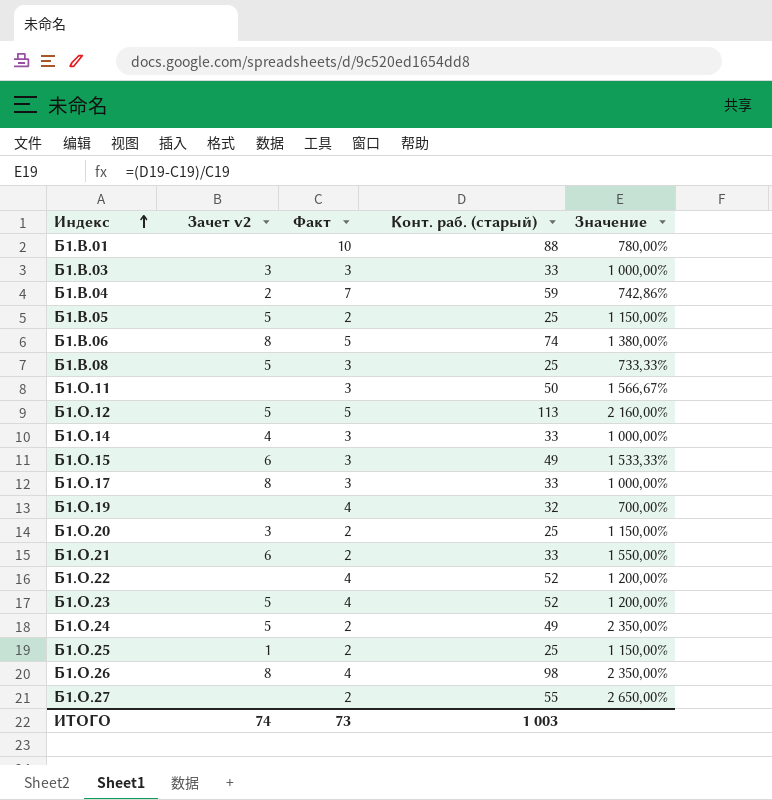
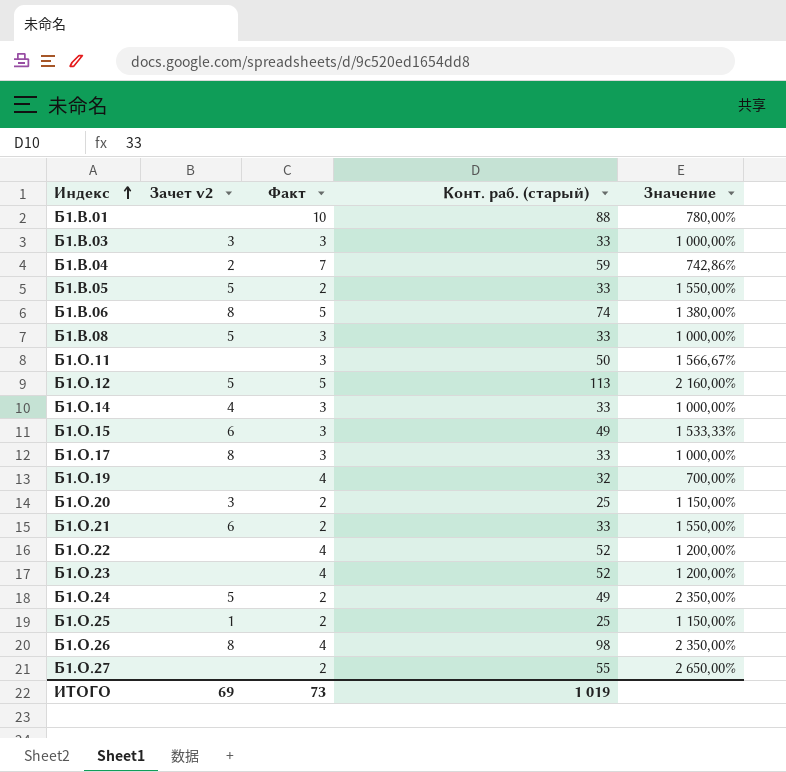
Б1.В.05 | Конт. раб. (старый): 25 -> 33
Б1.В.05 | Значение: 1 150,00% -> 1 550,00%
Б1.В.08 | Конт. раб. (старый): 25 -> 33
Б1.В.08 | Значение: 733,33% -> 1 000,00%
Б1.О.23 | Зачет v2: 5 -> none
ИТОГО | Зачет v2: 74 -> 69
ИТОГО | Конт. раб. (старый): 1 003 -> 1 019

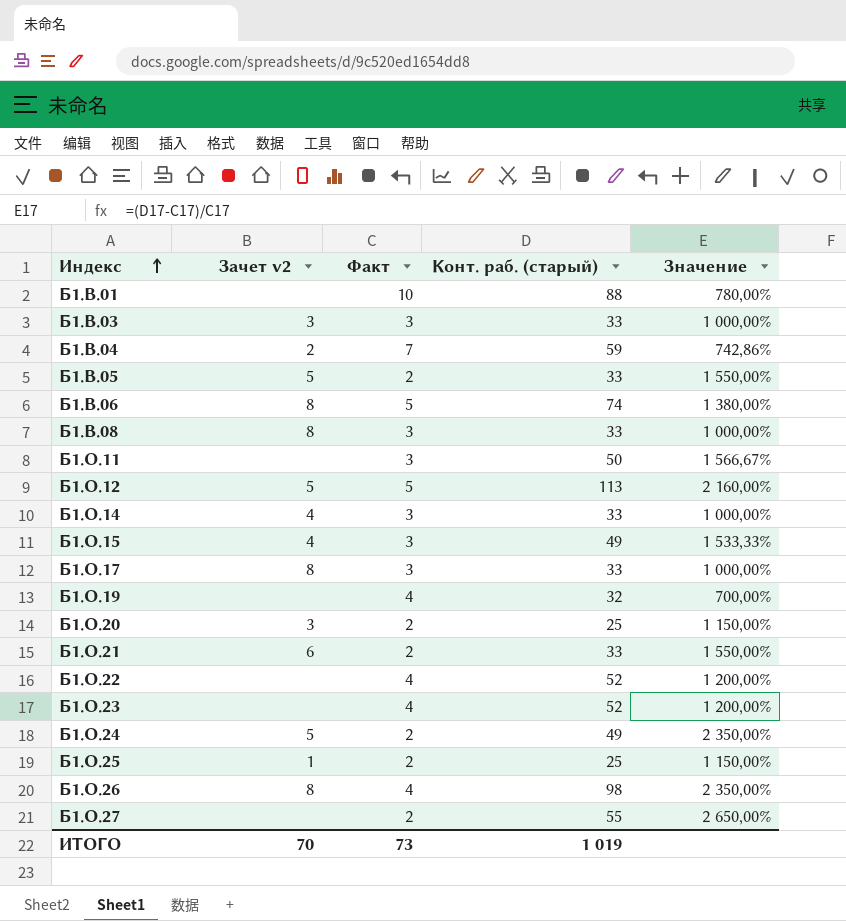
Б1.В.08 | Зачет v2: 5 -> 8
Б1.О.15 | Зачет v2: 6 -> 4
ИТОГО | Зачет v2: 69 -> 70

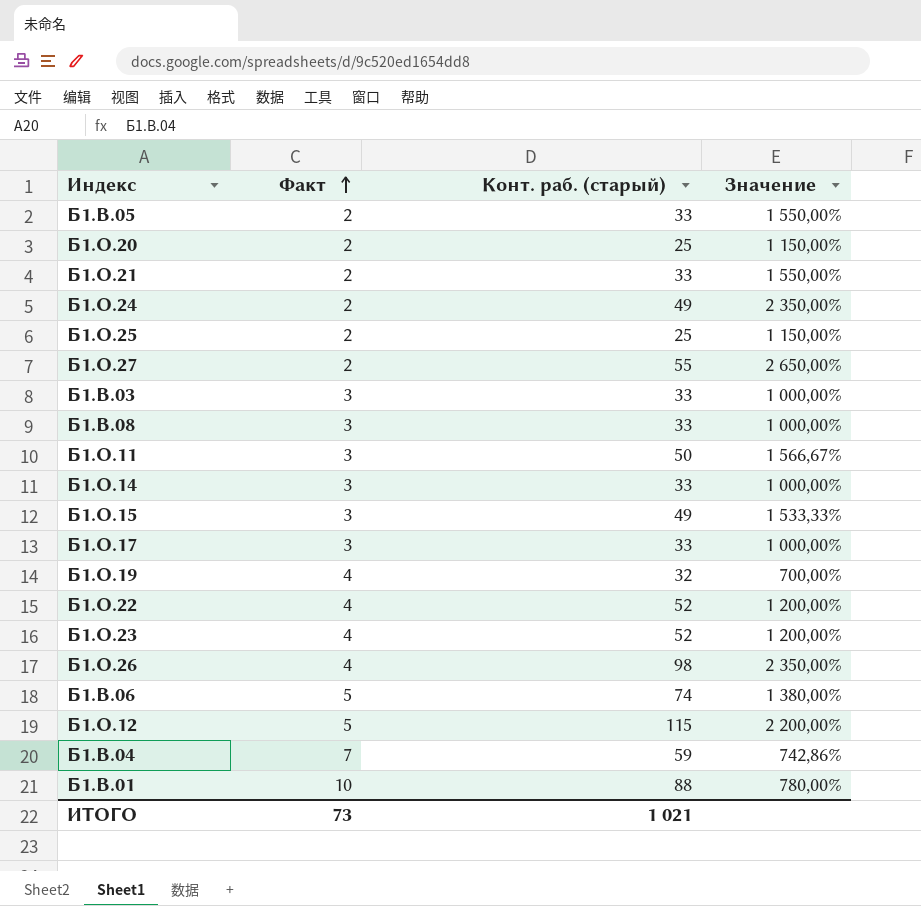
row order: Индекс ascending -> Факт ascending
column Зачет v2 | position: 2 -> none
Б1.О.12 | Конт. раб. (старый): 113 -> 115
Б1.О.12 | Значение: 2 160,00% -> 2 200,00%
ИТОГО | Конт. раб. (старый): 1 019 -> 1 021

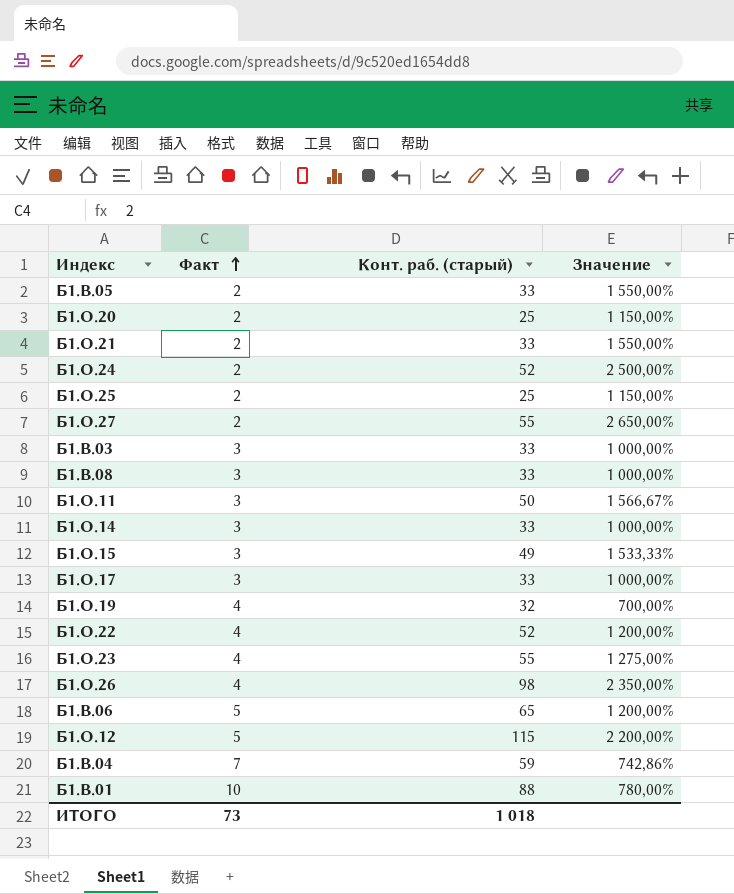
Б1.О.24 | Конт. раб. (старый): 49 -> 52
Б1.О.24 | Значение: 2 350,00% -> 2 500,00%
Б1.О.23 | Конт. раб. (старый): 52 -> 55
Б1.О.23 | Значение: 1 200,00% -> 1 275,00%
Б1.В.06 | Конт. раб. (старый): 74 -> 65
Б1.В.06 | Значение: 1 380,00% -> 1 200,00%
ИТОГО | Конт. раб. (старый): 1 021 -> 1 018

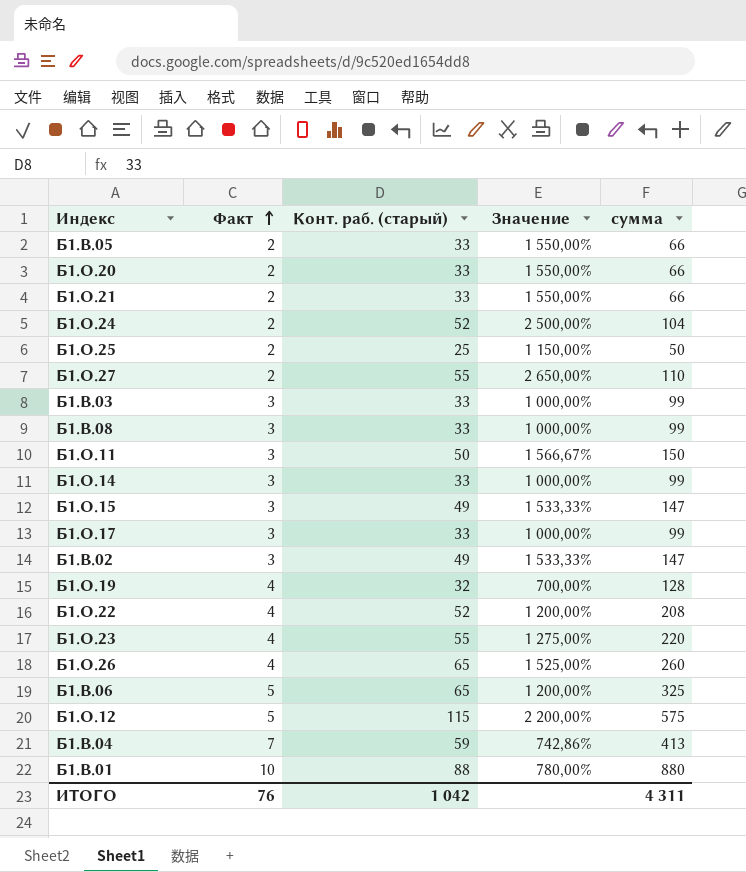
column сумма | formula: none -> [Факт] * [Конт. раб. (старый)]
Б1.О.20 | Конт. раб. (старый): 25 -> 33
Б1.О.20 | Значение: 1 150,00% -> 1 550,00%
row Б1.В.02: none -> 3 | 49 | 1 533,33% | 147
Б1.О.26 | Конт. раб. (старый): 98 -> 65
Б1.О.26 | Значение: 2 350,00% -> 1 525,00%
ИТОГО | Факт: 73 -> 76
ИТОГО | Конт. раб. (старый): 1 018 -> 1 042

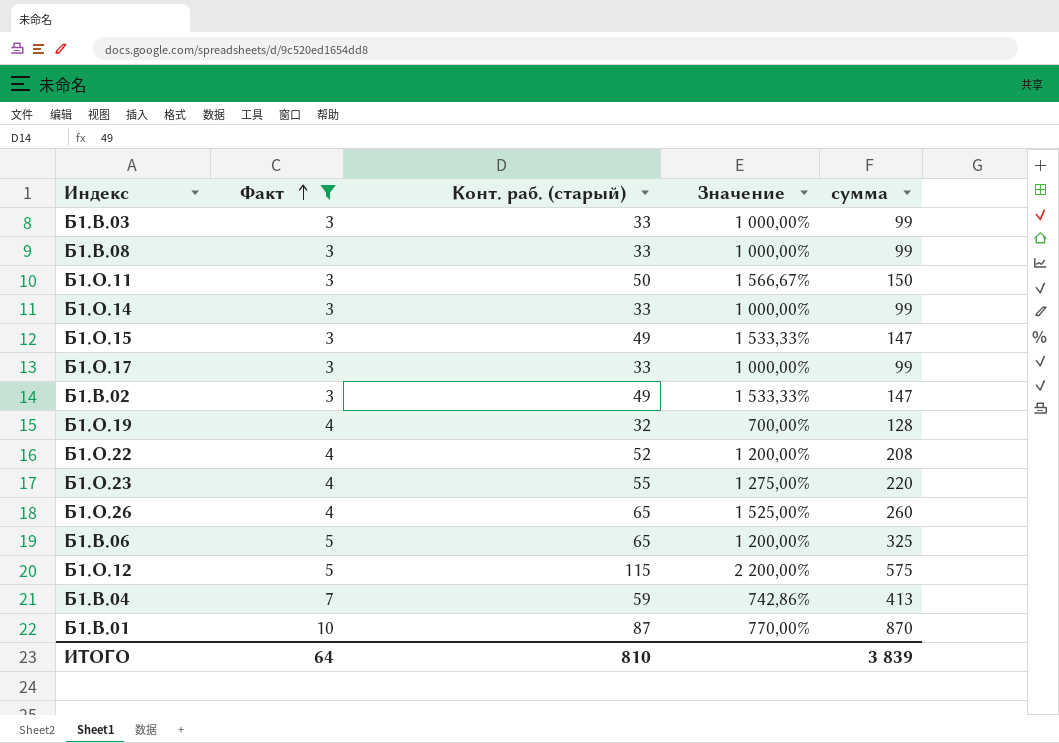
filter: none -> Факт != 2
Б1.В.01 | Конт. раб. (старый): 88 -> 87
Б1.В.01 | Значение: 780,00% -> 770,00%
Б1.В.01 | сумма: 880 -> 870
ИТОГО | Факт: 76 -> 64
ИТОГО | Конт. раб. (старый): 1 042 -> 810
ИТОГО | сумма: 4 311 -> 3 839

